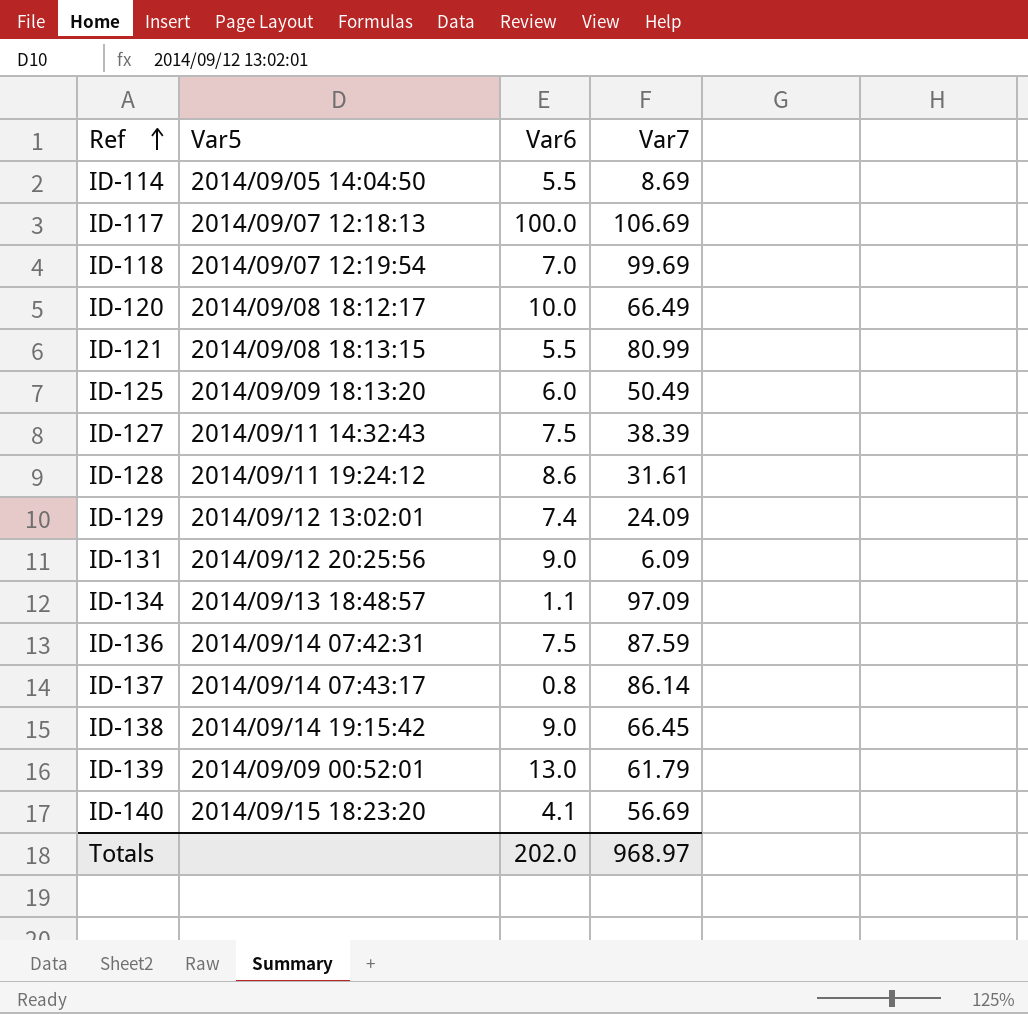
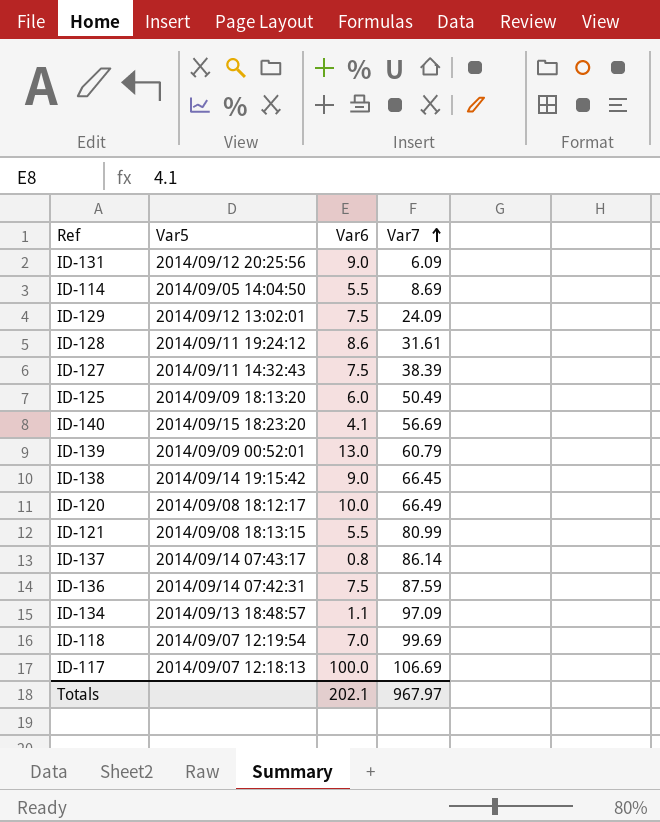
row order: Ref ascending -> Var7 ascending
ID-129 | Var6: 7.4 -> 7.5
ID-139 | Var7: 61.79 -> 60.79
Totals | Var6: 202.0 -> 202.1
Totals | Var7: 968.97 -> 967.97

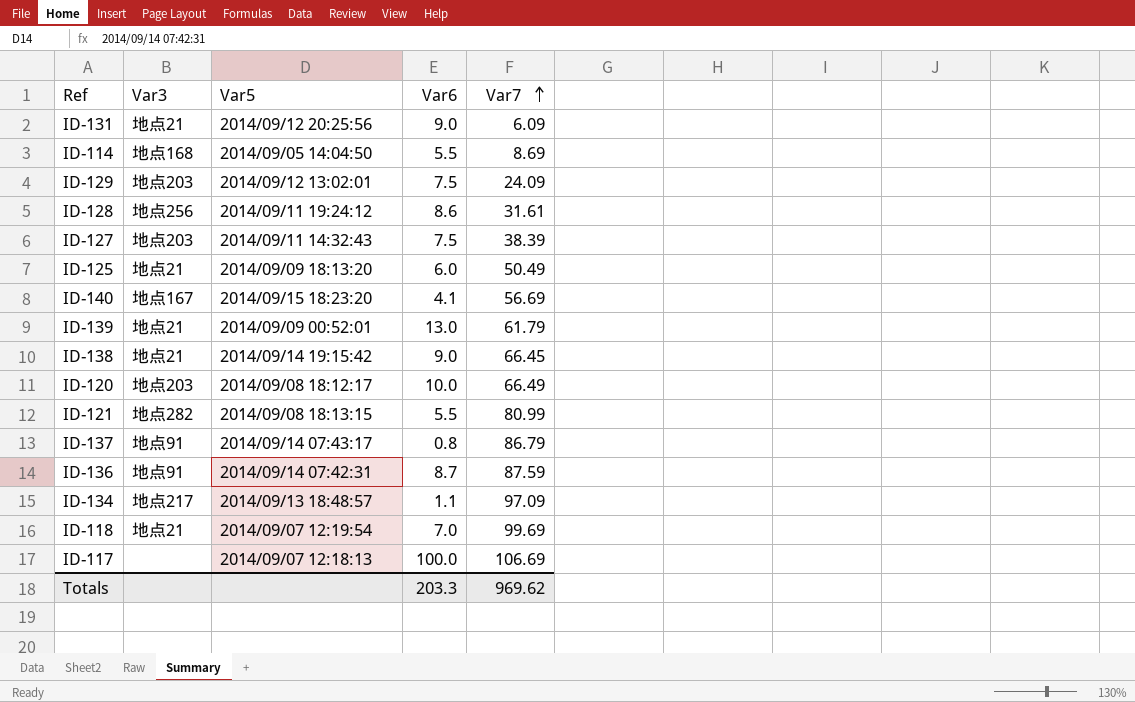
column Var3 | position: none -> 2
ID-139 | Var7: 60.79 -> 61.79
ID-137 | Var7: 86.14 -> 86.79
ID-136 | Var6: 7.5 -> 8.7
Totals | Var6: 202.1 -> 203.3
Totals | Var7: 967.97 -> 969.62

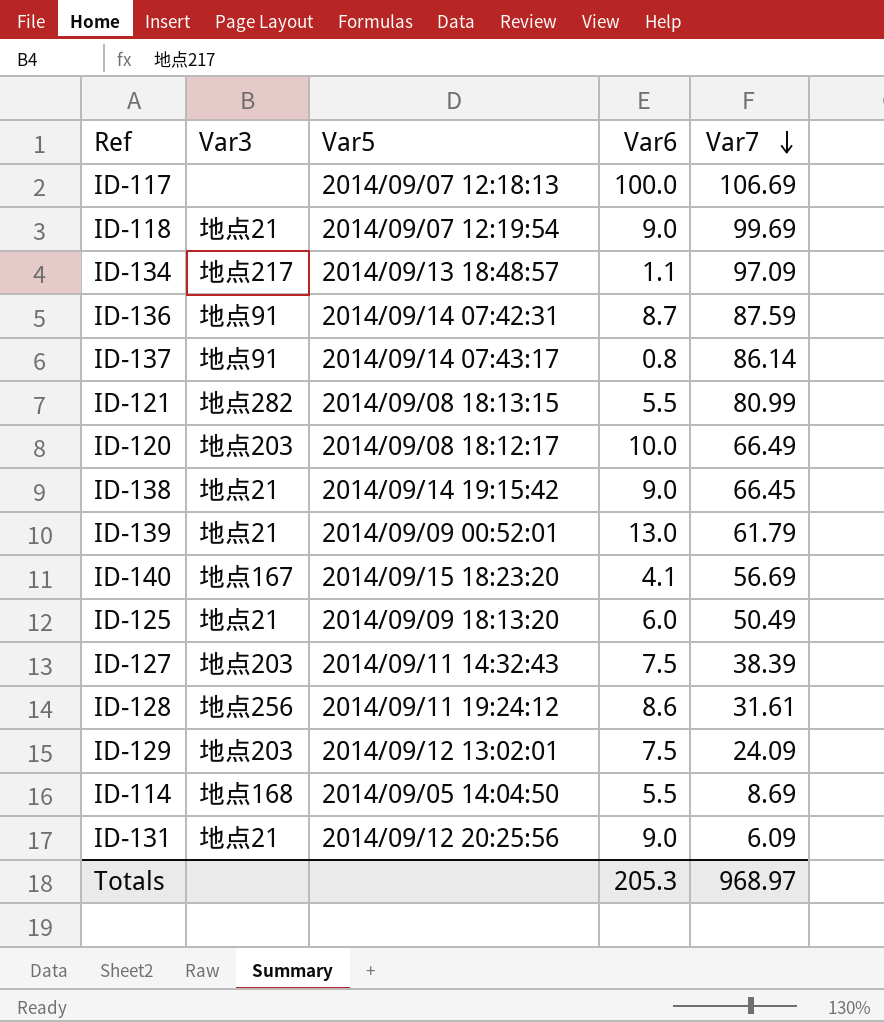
row order: Var7 ascending -> Var7 descending
ID-118 | Var6: 7.0 -> 9.0
ID-137 | Var7: 86.79 -> 86.14
Totals | Var6: 203.3 -> 205.3
Totals | Var7: 969.62 -> 968.97

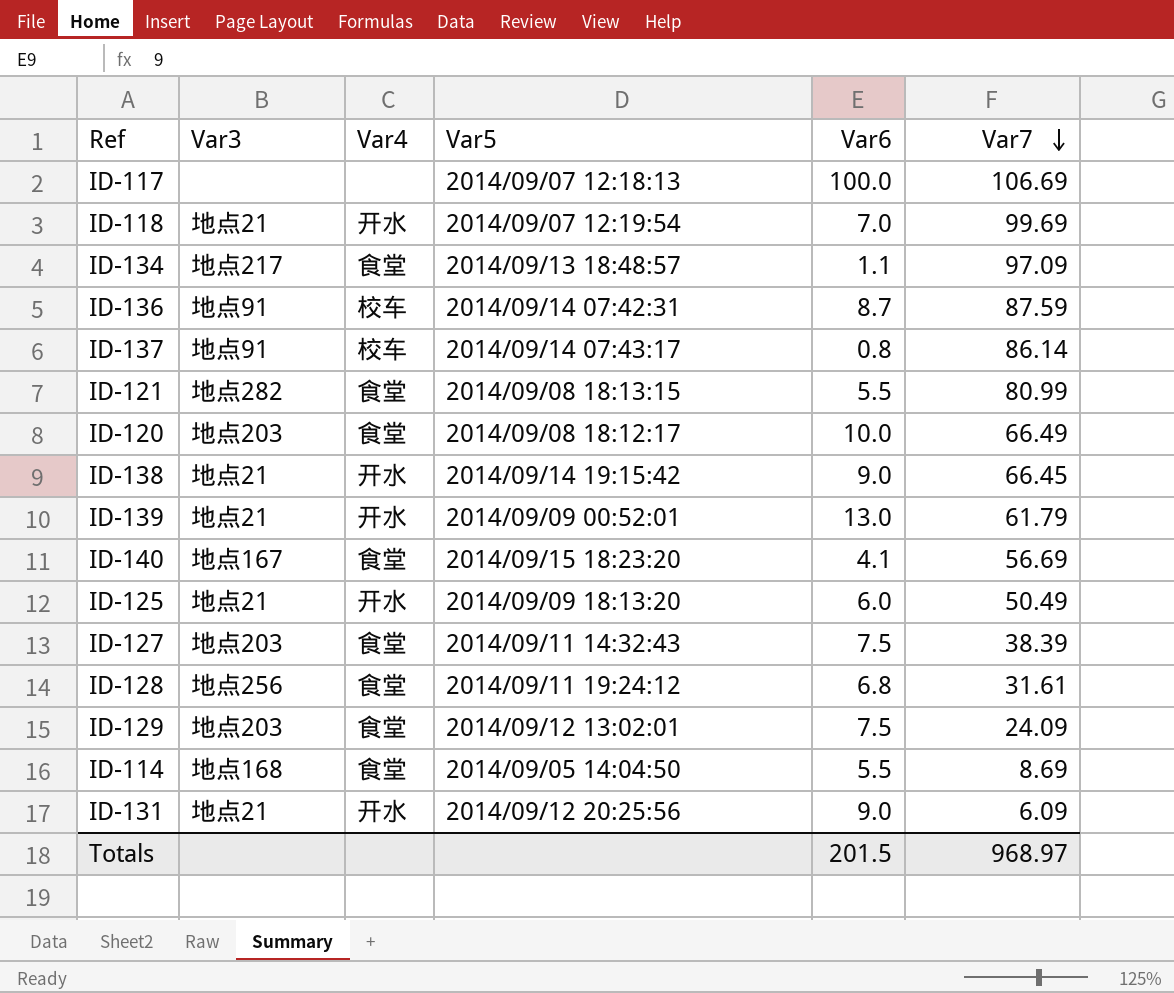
column Var4 | position: none -> 3
ID-118 | Var6: 9.0 -> 7.0
ID-128 | Var6: 8.6 -> 6.8
Totals | Var6: 205.3 -> 201.5

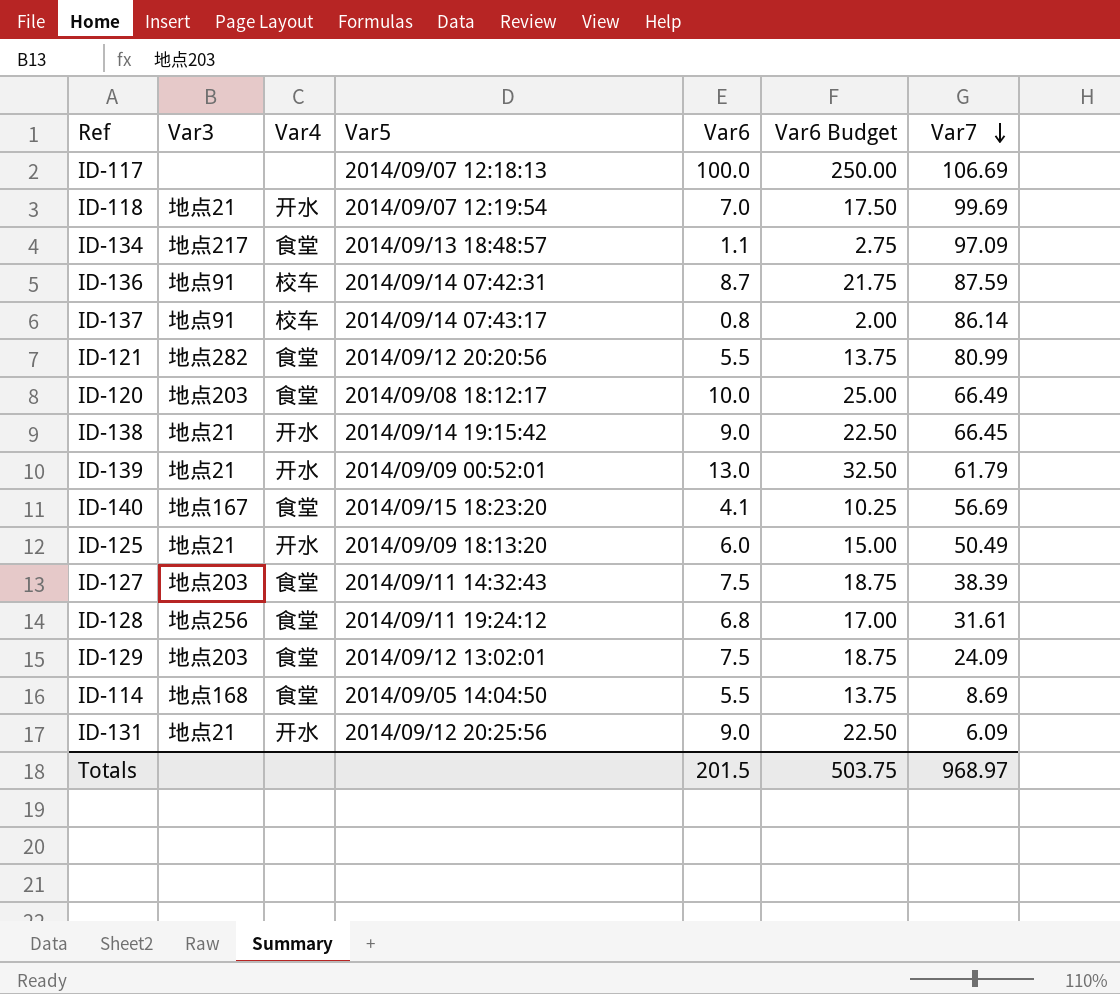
column Var6 Budget | formula: none -> [Var6] * 2.5
ID-121 | Var5: 2014/09/08 18:13:15 -> 2014/09/12 20:20:56

